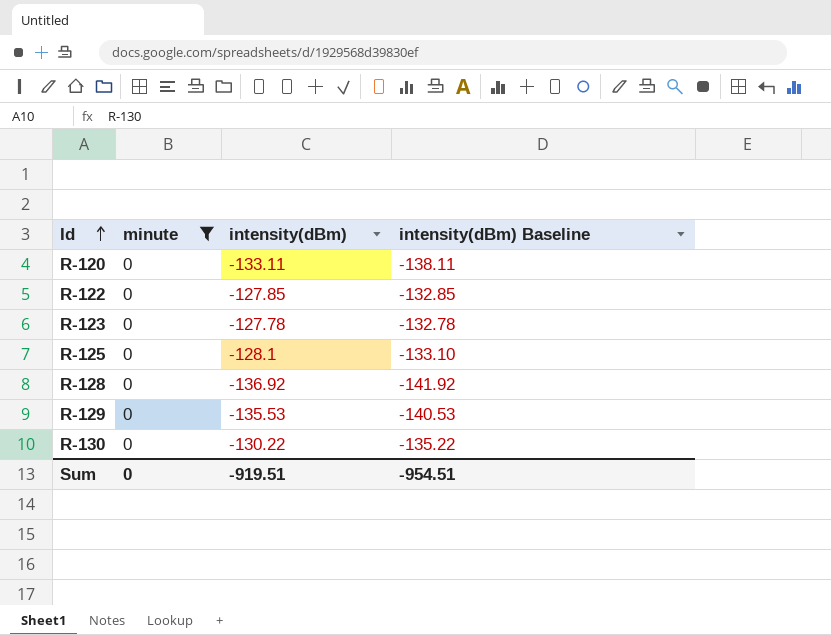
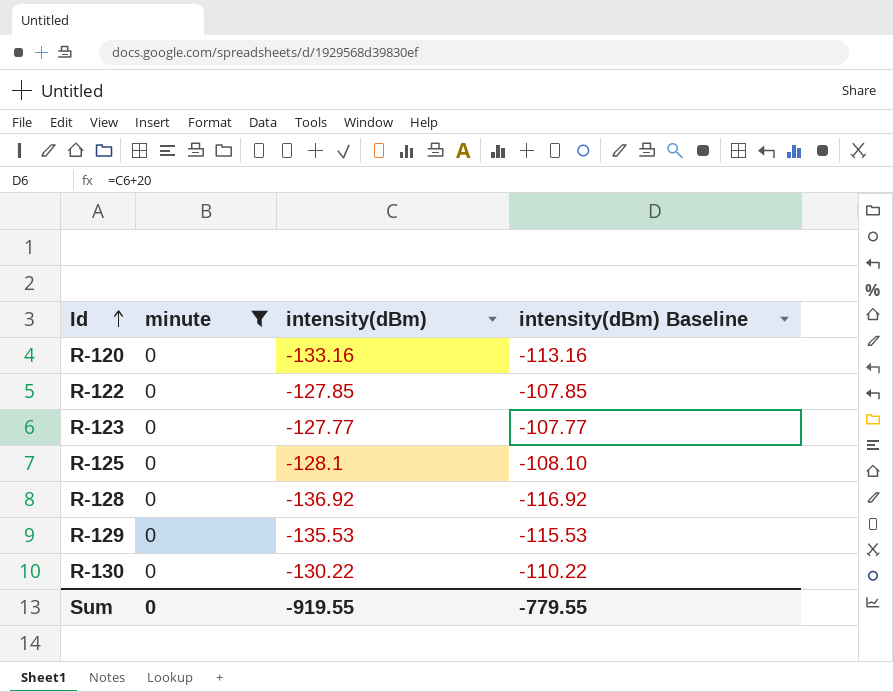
column intensity(dBm) Baseline | formula: [intensity(dBm)] - 5 -> [intensity(dBm)] + 20
R-120 | intensity(dBm): -133.11 -> -133.16
R-123 | intensity(dBm): -127.78 -> -127.77
Sum | intensity(dBm): -919.51 -> -919.55
Sum | intensity(dBm) Baseline: -954.51 -> -779.55

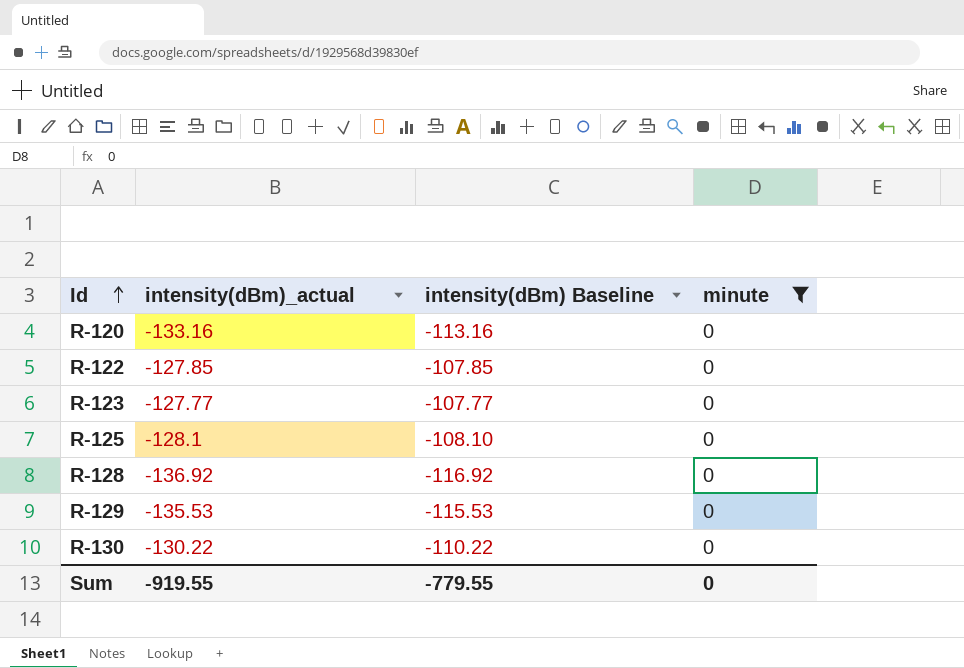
column name: intensity(dBm) -> intensity(dBm)_actual
column minute | position: 2 -> 4

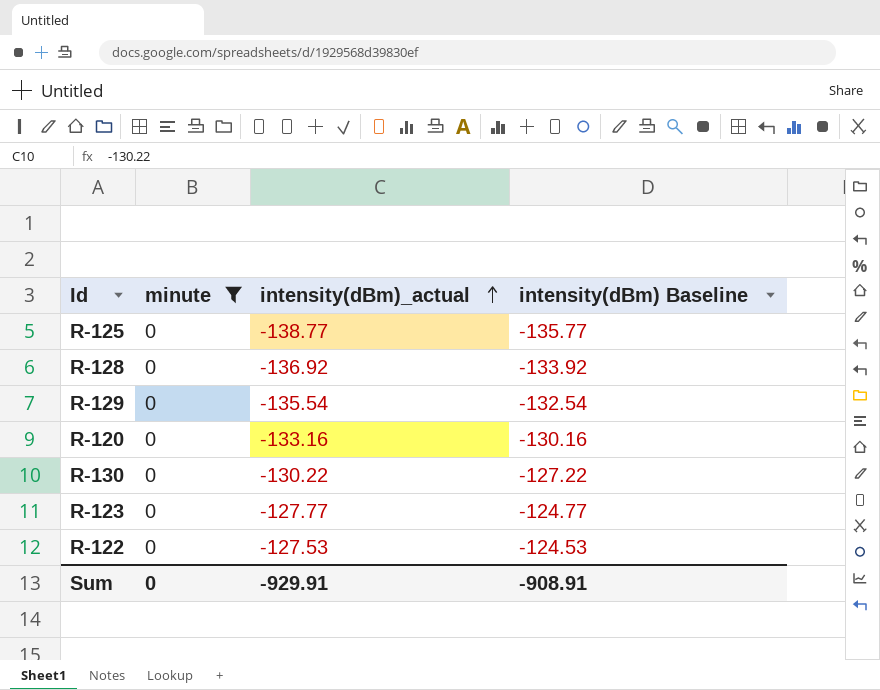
row order: Id ascending -> intensity(dBm)_actual ascending
column minute | position: 4 -> 2
column intensity(dBm) Baseline | formula: [intensity(dBm)_actual] + 20 -> [intensity(dBm)_actual] + 3
R-125 | intensity(dBm)_actual: -128.1 -> -138.77
R-129 | intensity(dBm)_actual: -135.53 -> -135.54
R-122 | intensity(dBm)_actual: -127.85 -> -127.53
Sum | intensity(dBm)_actual: -919.55 -> -929.91
Sum | intensity(dBm) Baseline: -779.55 -> -908.91

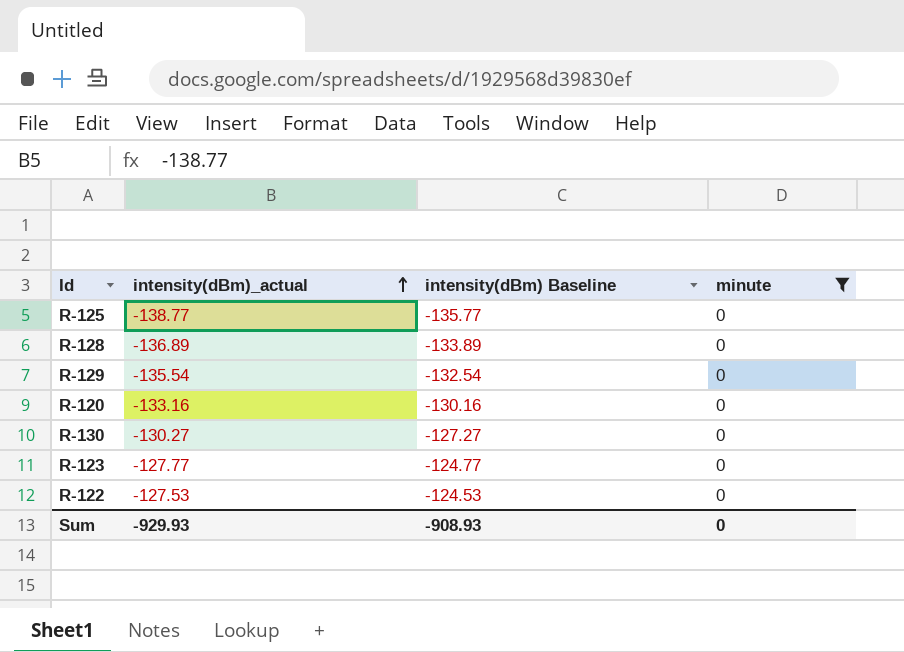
column minute | position: 2 -> 4
R-128 | intensity(dBm)_actual: -136.92 -> -136.89
R-128 | intensity(dBm) Baseline: -133.92 -> -133.89
R-130 | intensity(dBm)_actual: -130.22 -> -130.27
R-130 | intensity(dBm) Baseline: -127.22 -> -127.27
Sum | intensity(dBm)_actual: -929.91 -> -929.93
Sum | intensity(dBm) Baseline: -908.91 -> -908.93

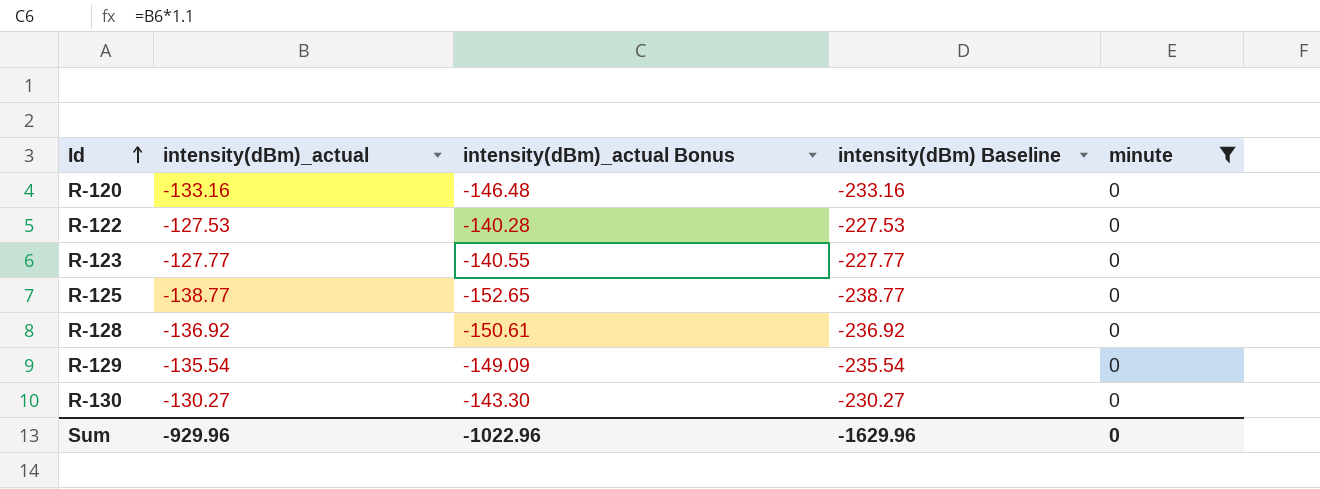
row order: intensity(dBm)_actual ascending -> Id ascending
column intensity(dBm)_actual Bonus | formula: none -> [intensity(dBm)_actual] * 1.1
column intensity(dBm) Baseline | formula: [intensity(dBm)_actual] + 3 -> [intensity(dBm)_actual] - 100
R-128 | intensity(dBm)_actual: -136.89 -> -136.92
Sum | intensity(dBm)_actual: -929.93 -> -929.96
Sum | intensity(dBm) Baseline: -908.93 -> -1629.96

